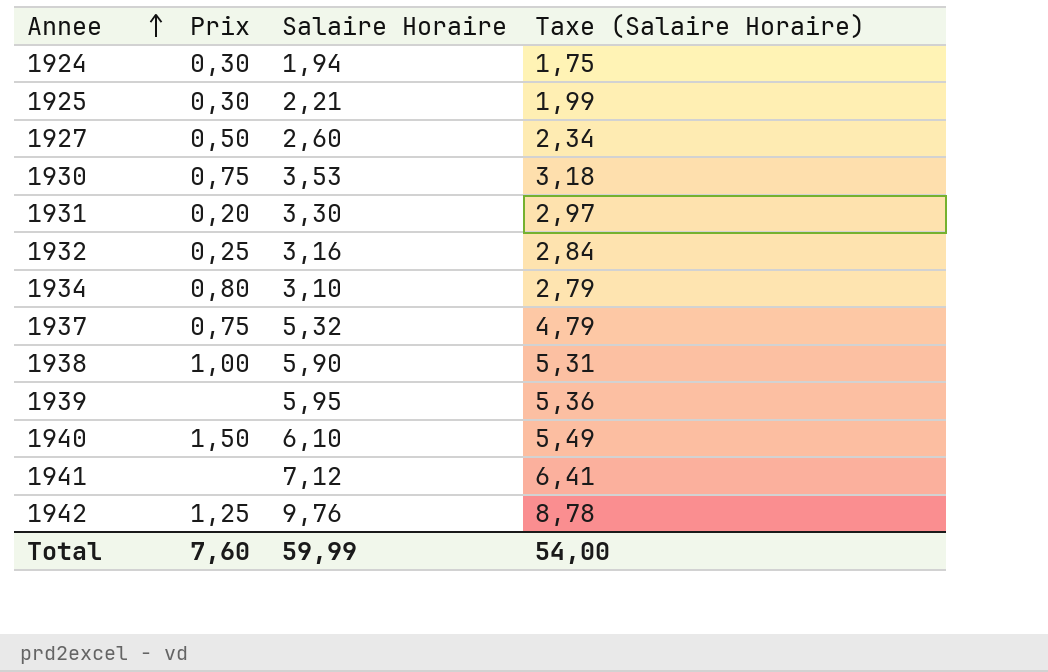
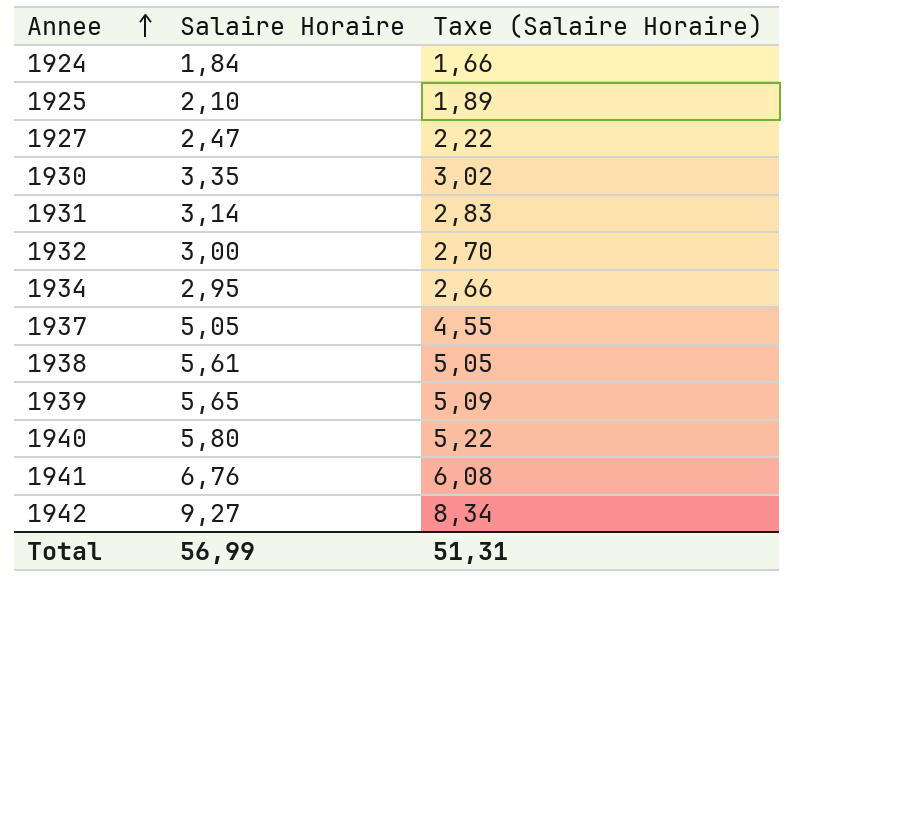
column Prix | position: 2 -> none
1924 | Salaire Horaire: 1,94 -> 1,84
1924 | Taxe (Salaire Horaire): 1,75 -> 1,66
1925 | Salaire Horaire: 2,21 -> 2,10
1925 | Taxe (Salaire Horaire): 1,99 -> 1,89
1927 | Salaire Horaire: 2,60 -> 2,47
1927 | Taxe (Salaire Horaire): 2,34 -> 2,22
1930 | Salaire Horaire: 3,53 -> 3,35
1930 | Taxe (Salaire Horaire): 3,18 -> 3,02
1931 | Salaire Horaire: 3,30 -> 3,14
1931 | Taxe (Salaire Horaire): 2,97 -> 2,83
1932 | Salaire Horaire: 3,16 -> 3,00
1932 | Taxe (Salaire Horaire): 2,84 -> 2,70
1934 | Salaire Horaire: 3,10 -> 2,95
1934 | Taxe (Salaire Horaire): 2,79 -> 2,66
1937 | Salaire Horaire: 5,32 -> 5,05
1937 | Taxe (Salaire Horaire): 4,79 -> 4,55
1938 | Salaire Horaire: 5,90 -> 5,61
1938 | Taxe (Salaire Horaire): 5,31 -> 5,05
1939 | Salaire Horaire: 5,95 -> 5,65
1939 | Taxe (Salaire Horaire): 5,36 -> 5,09
1940 | Salaire Horaire: 6,10 -> 5,80
1940 | Taxe (Salaire Horaire): 5,49 -> 5,22
1941 | Salaire Horaire: 7,12 -> 6,76
1941 | Taxe (Salaire Horaire): 6,41 -> 6,08
1942 | Salaire Horaire: 9,76 -> 9,27
1942 | Taxe (Salaire Horaire): 8,78 -> 8,34
Total | Salaire Horaire: 59,99 -> 56,99
Total | Taxe (Salaire Horaire): 54,00 -> 51,31

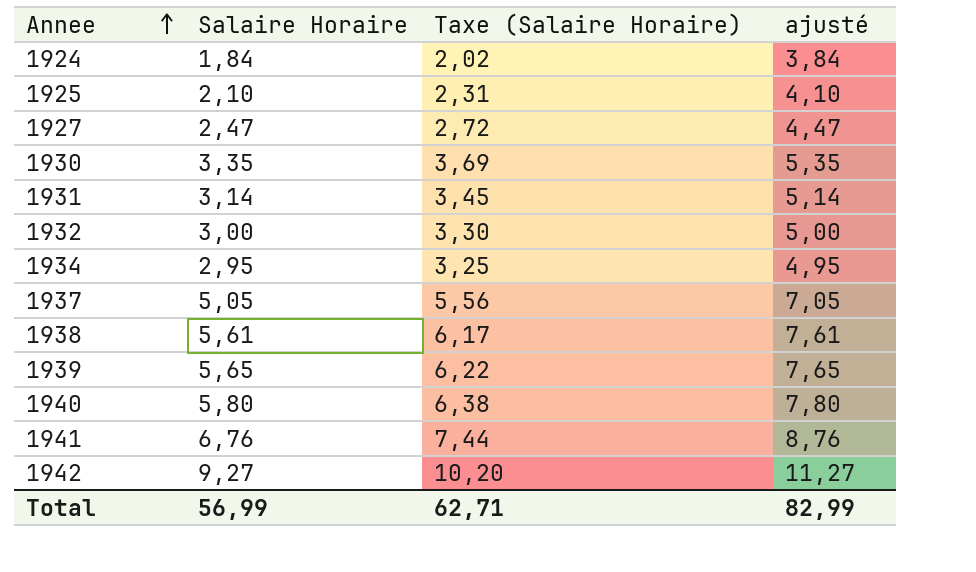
column Taxe (Salaire Horaire) | formula: [Salaire Horaire] * 0,9 -> [Salaire Horaire] * 1,1
column ajusté | formula: none -> [Salaire Horaire] + 2
Total | Taxe (Salaire Horaire): 51,31 -> 62,71

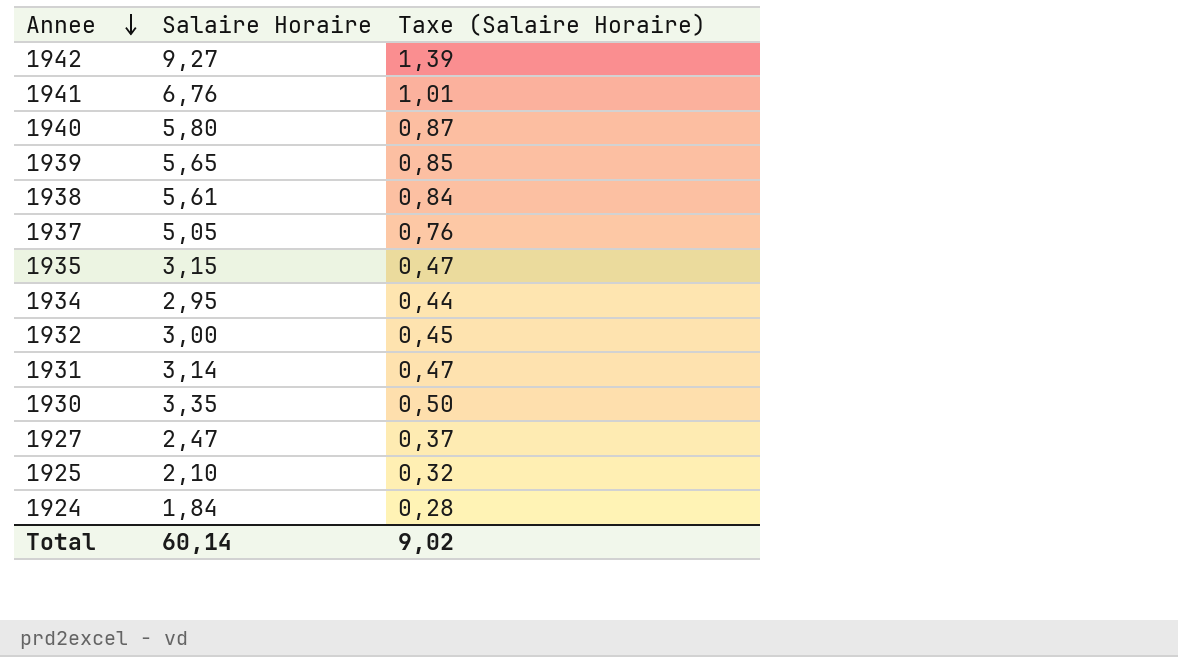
row order: Annee ascending -> Annee descending
column ajusté | formula: [Salaire Horaire] + 2 -> none
column Taxe (Salaire Horaire) | formula: [Salaire Horaire] * 1,1 -> [Salaire Horaire] * 0,15
row 1935: none -> 3,15 | 0,47
Total | Salaire Horaire: 56,99 -> 60,14
Total | Taxe (Salaire Horaire): 62,71 -> 9,02

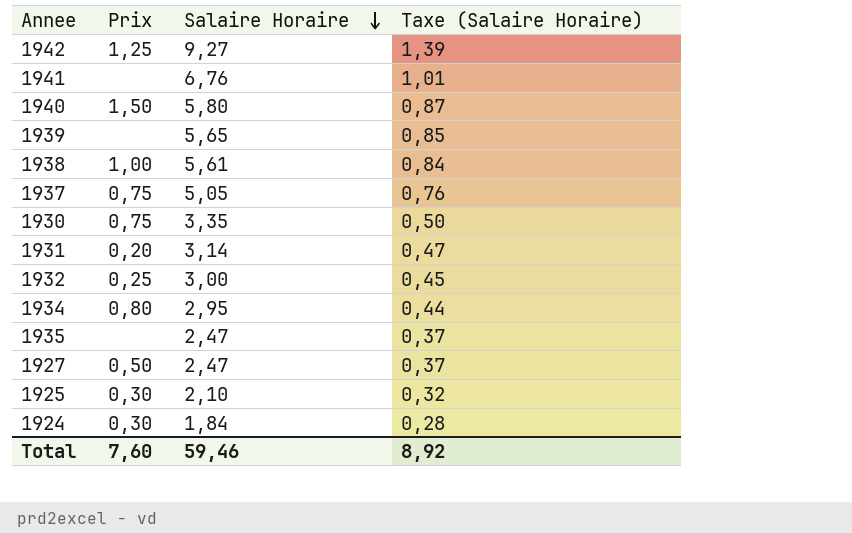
row order: Annee descending -> Salaire Horaire descending
column Prix | position: none -> 2
1935 | Salaire Horaire: 3,15 -> 2,47
1935 | Taxe (Salaire Horaire): 0,47 -> 0,37
Total | Salaire Horaire: 60,14 -> 59,46
Total | Taxe (Salaire Horaire): 9,02 -> 8,92

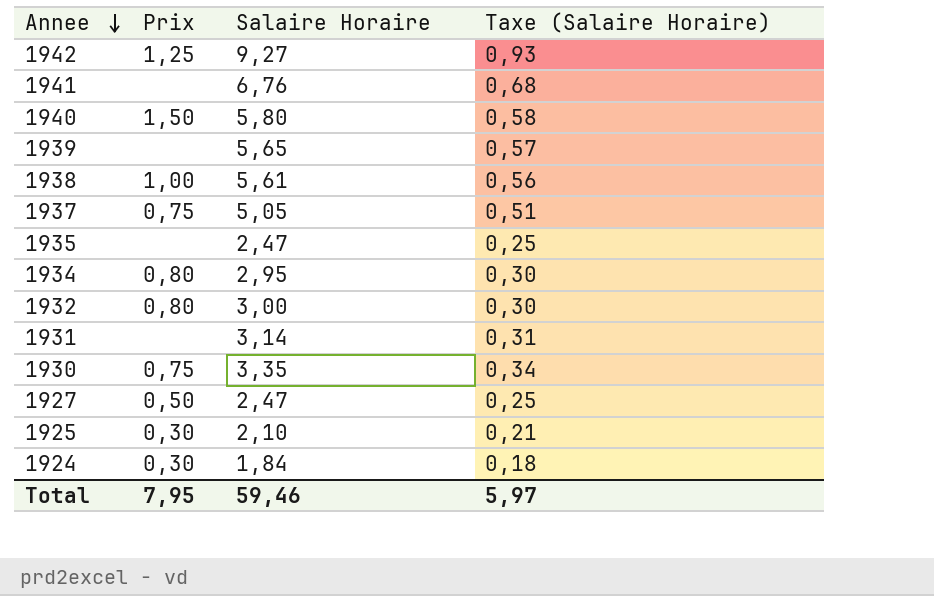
row order: Salaire Horaire descending -> Annee descending
column Taxe (Salaire Horaire) | formula: [Salaire Horaire] * 0,15 -> [Salaire Horaire] * 0,1
1932 | Prix: 0,25 -> 0,80
1931 | Prix: 0,20 -> none
Total | Prix: 7,60 -> 7,95
Total | Taxe (Salaire Horaire): 8,92 -> 5,97

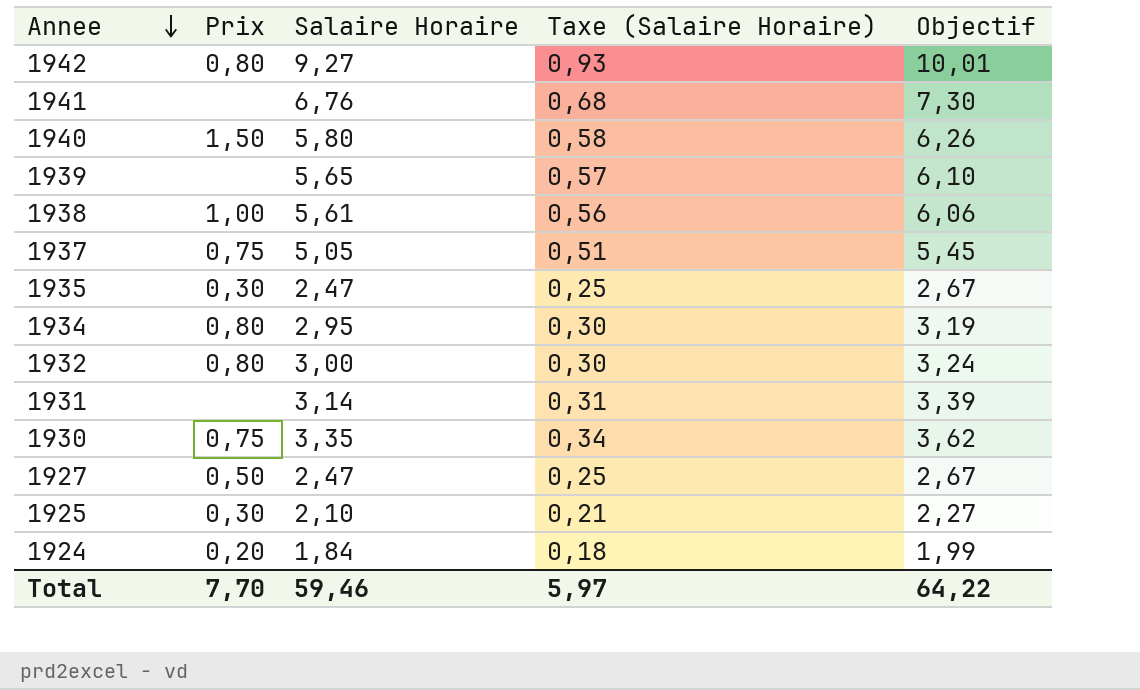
column Objectif | formula: none -> [Salaire Horaire] * 1,08
1942 | Prix: 1,25 -> 0,80
1935 | Prix: none -> 0,30
1924 | Prix: 0,30 -> 0,20
Total | Prix: 7,95 -> 7,70

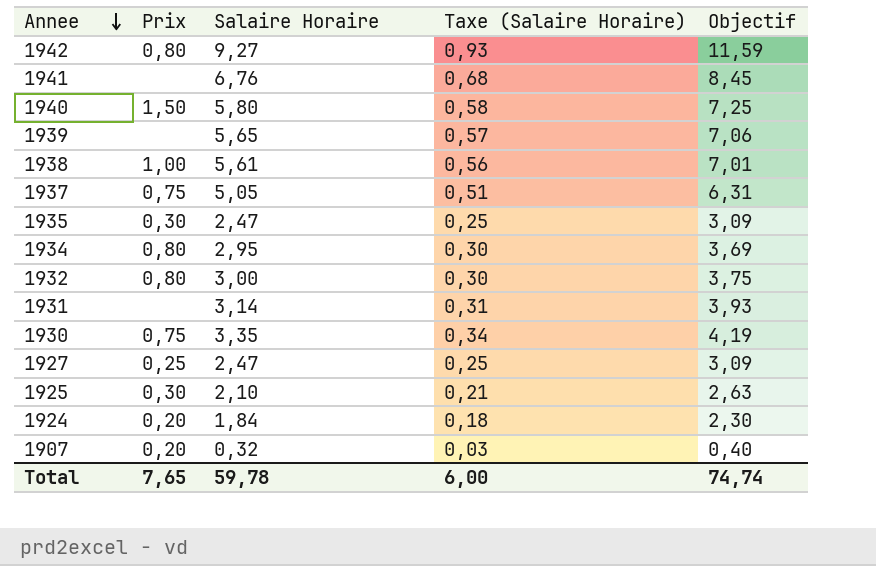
column Objectif | formula: [Salaire Horaire] * 1,08 -> [Salaire Horaire] * 1,25
1927 | Prix: 0,50 -> 0,25
row 1907: none -> 0,20 | 0,32 | 0,03 | 0,40
Total | Prix: 7,70 -> 7,65
Total | Salaire Horaire: 59,46 -> 59,78
Total | Taxe (Salaire Horaire): 5,97 -> 6,00
Total | Objectif: 64,22 -> 74,74

